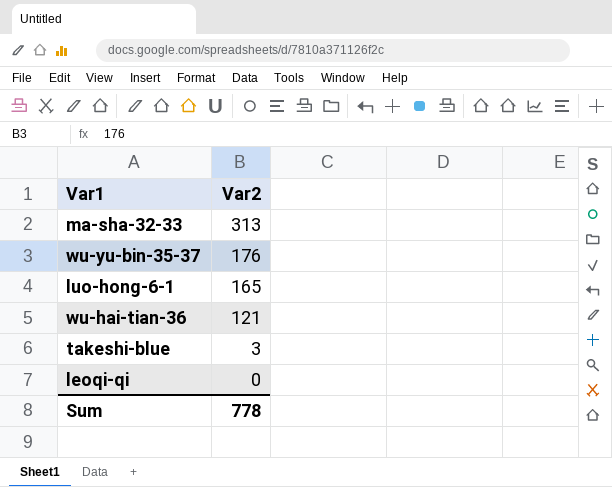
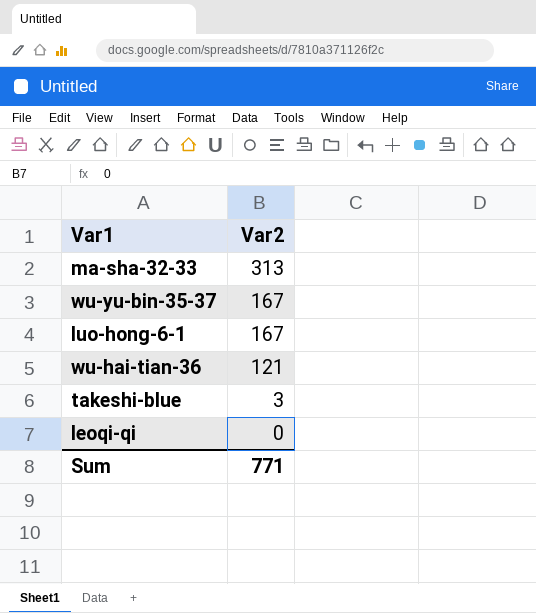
wu-yu-bin-35-37 | Var2: 176 -> 167
luo-hong-6-1 | Var2: 165 -> 167
Sum | Var2: 778 -> 771

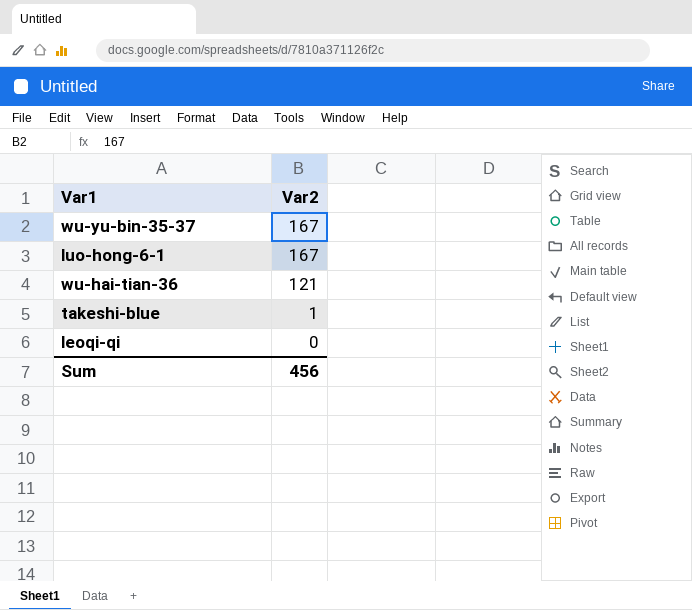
row ma-sha-32-33: 313 -> none
takeshi-blue | Var2: 3 -> 1
Sum | Var2: 771 -> 456

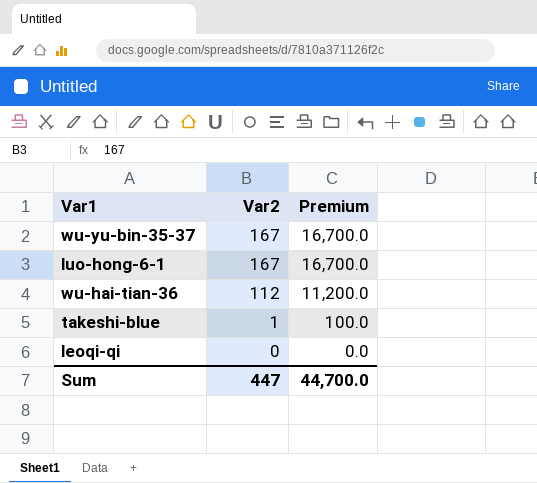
column Premium | formula: none -> [Var2] * 100
wu-hai-tian-36 | Var2: 121 -> 112
Sum | Var2: 456 -> 447

